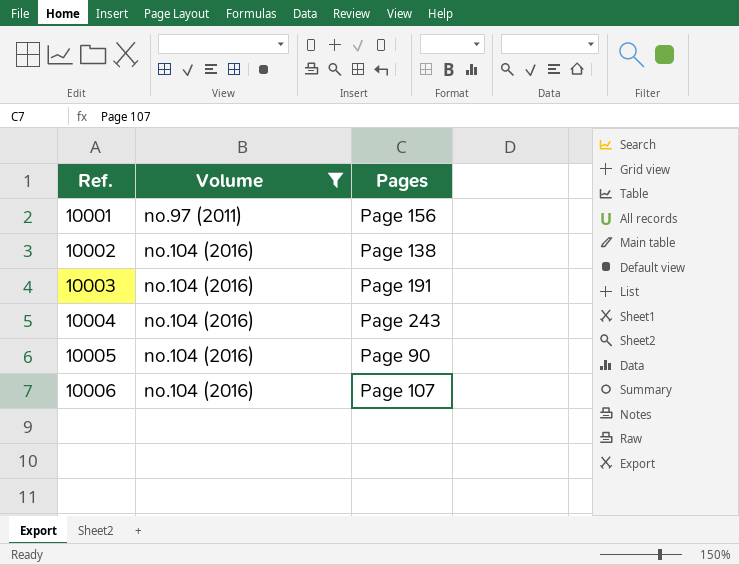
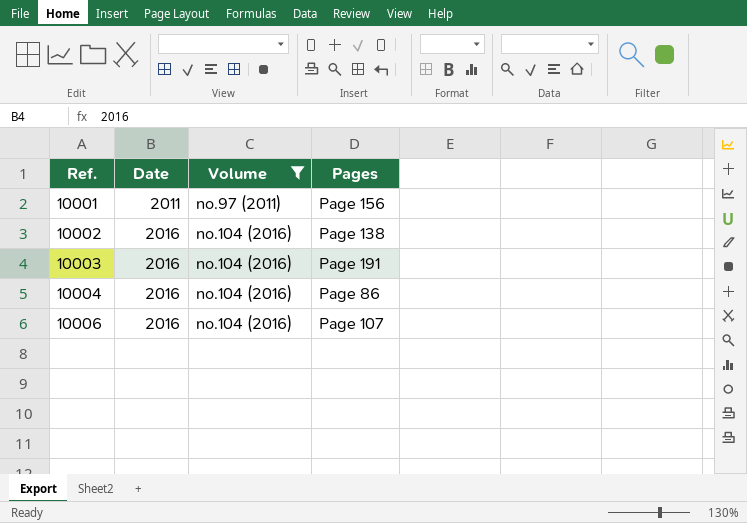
column Date | position: none -> 2
row 10005: no.104 (2016) | Page 90 -> none
10004 | Pages: Page 243 -> Page 86

